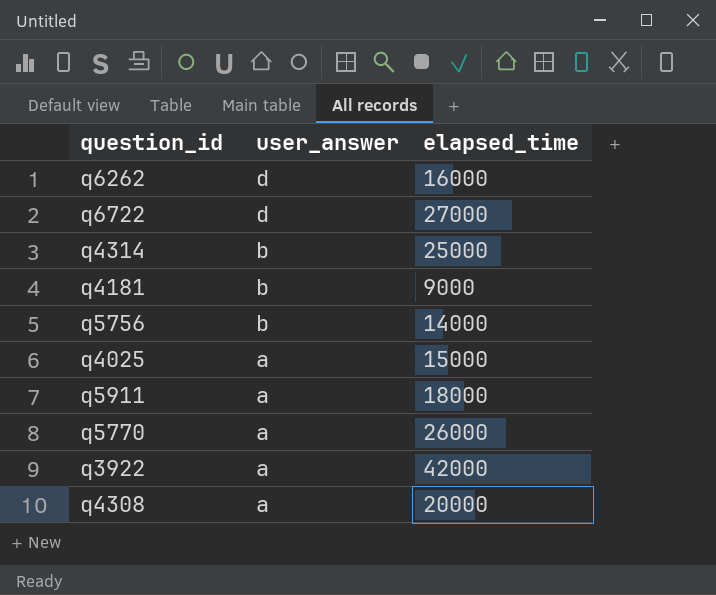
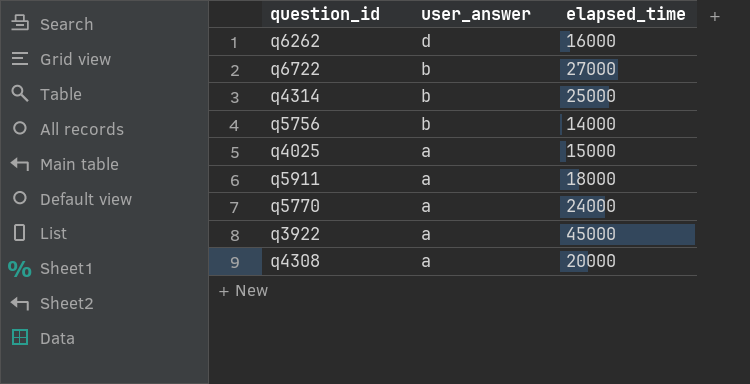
row q4181: b | 9000 -> none
q6722 | user_answer: d -> b
q5770 | elapsed_time: 26000 -> 24000
q3922 | elapsed_time: 42000 -> 45000

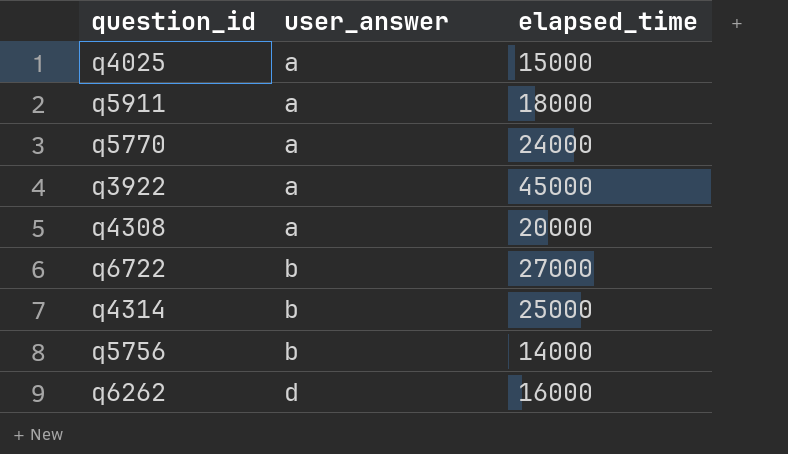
row order: user_answer descending -> user_answer ascending

